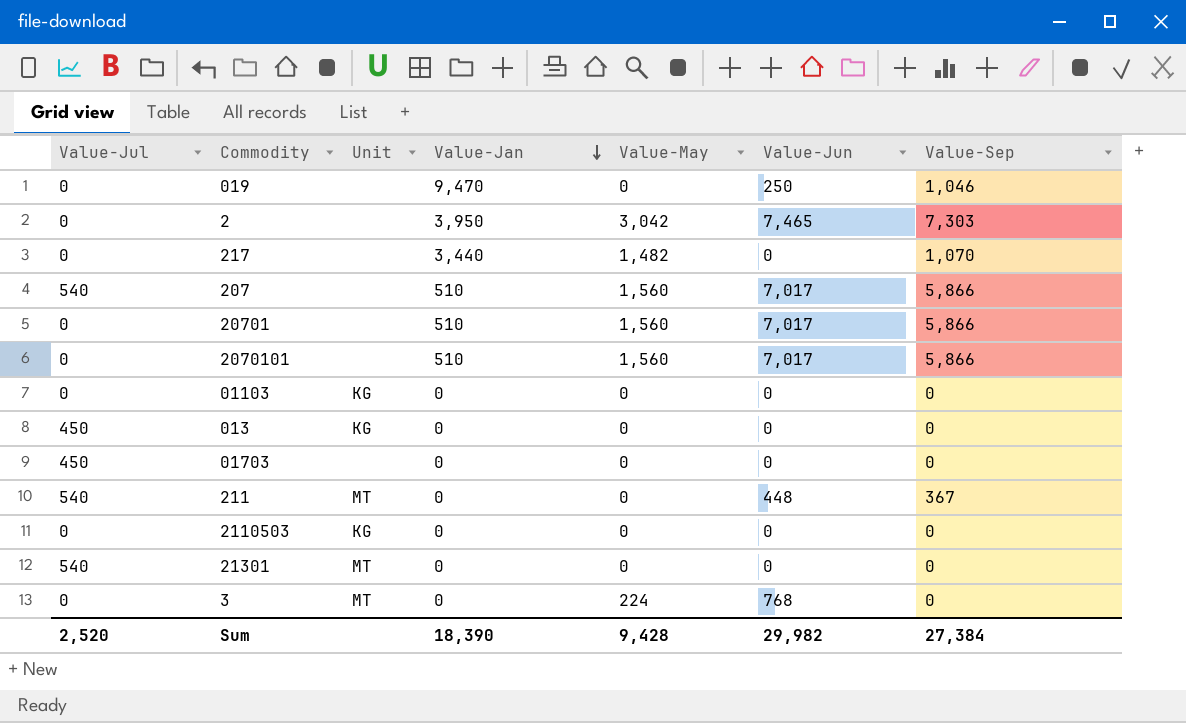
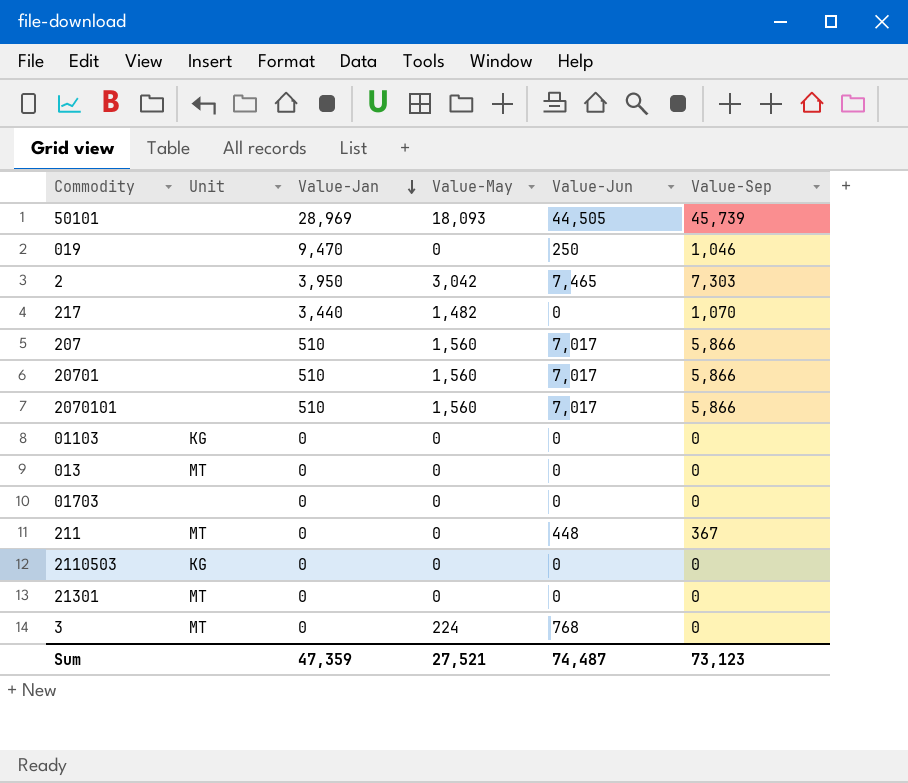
column Value-Jul | position: 1 -> none
row 50101: none -> none | 28,969 | 18,093 | 44,505 | 45,739
013 | Unit: KG -> MT
Sum | Value-Jan: 18,390 -> 47,359
Sum | Value-May: 9,428 -> 27,521
Sum | Value-Jun: 29,982 -> 74,487
Sum | Value-Sep: 27,384 -> 73,123

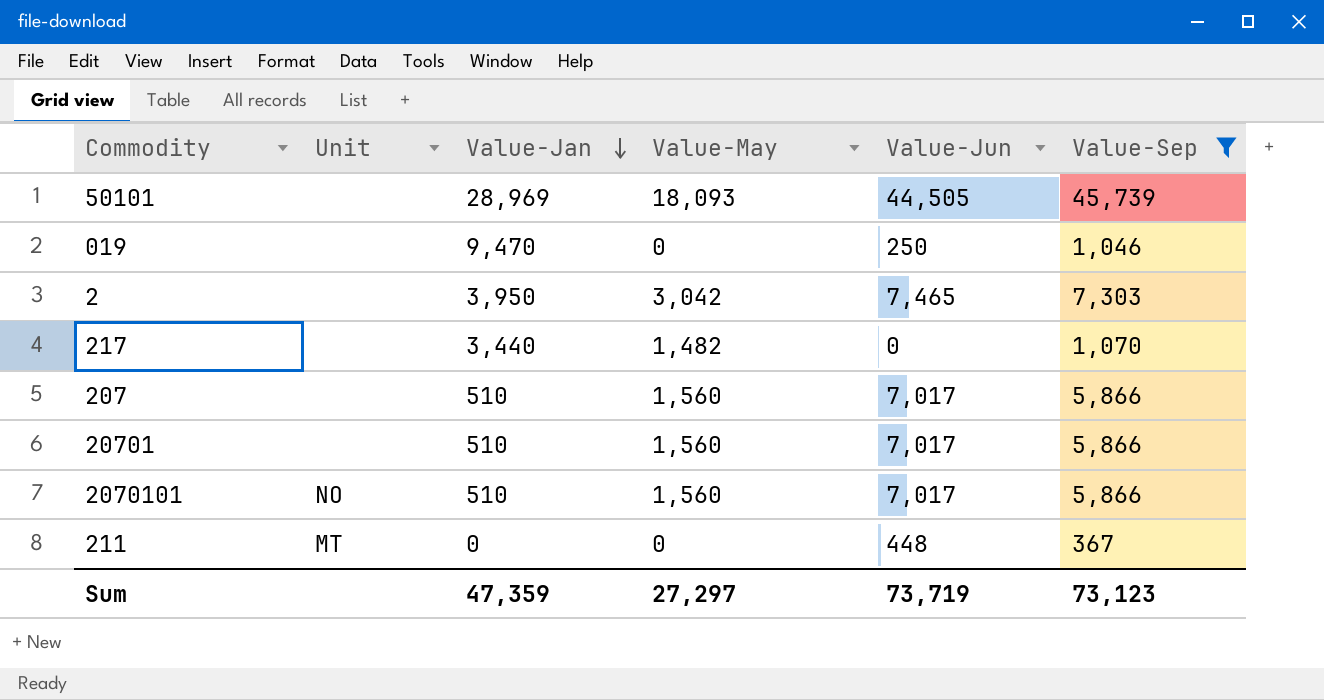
filter: none -> Value-Sep != 0
2070101 | Unit: none -> NO
Sum | Value-May: 27,521 -> 27,297
Sum | Value-Jun: 74,487 -> 73,719

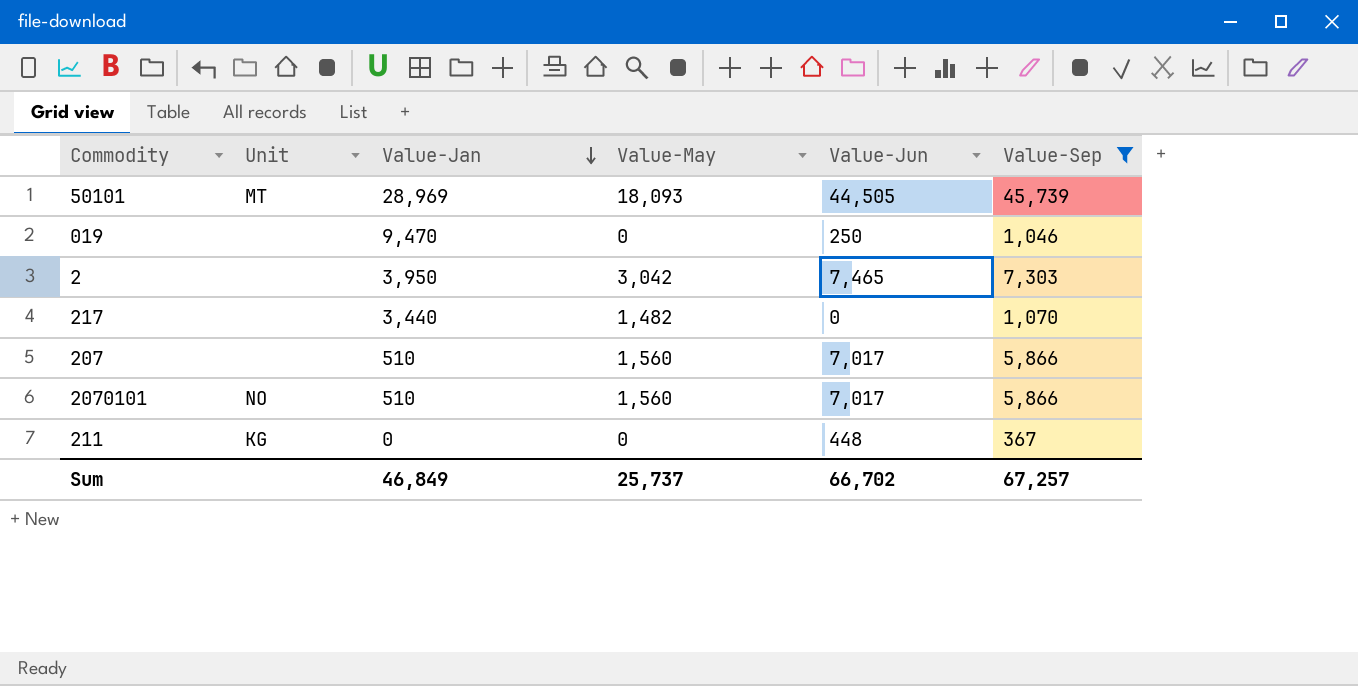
row 20701: none | 510 | 1,560 | 7,017 | 5,866 -> none
50101 | Unit: none -> MT
211 | Unit: MT -> KG
Sum | Value-Jan: 47,359 -> 46,849
Sum | Value-May: 27,297 -> 25,737
Sum | Value-Jun: 73,719 -> 66,702
Sum | Value-Sep: 73,123 -> 67,257

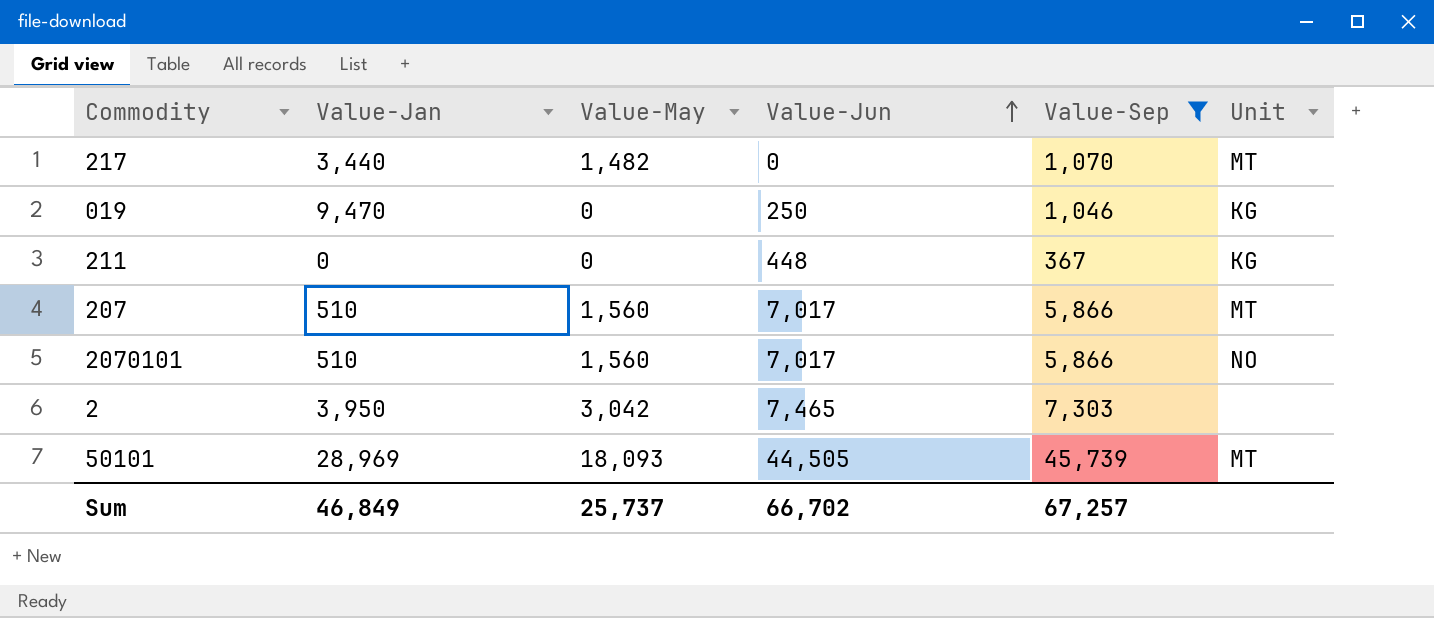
row order: Value-Jan descending -> Value-Jun ascending
column Unit | position: 2 -> 6
217 | Unit: none -> MT
019 | Unit: none -> KG
207 | Unit: none -> MT

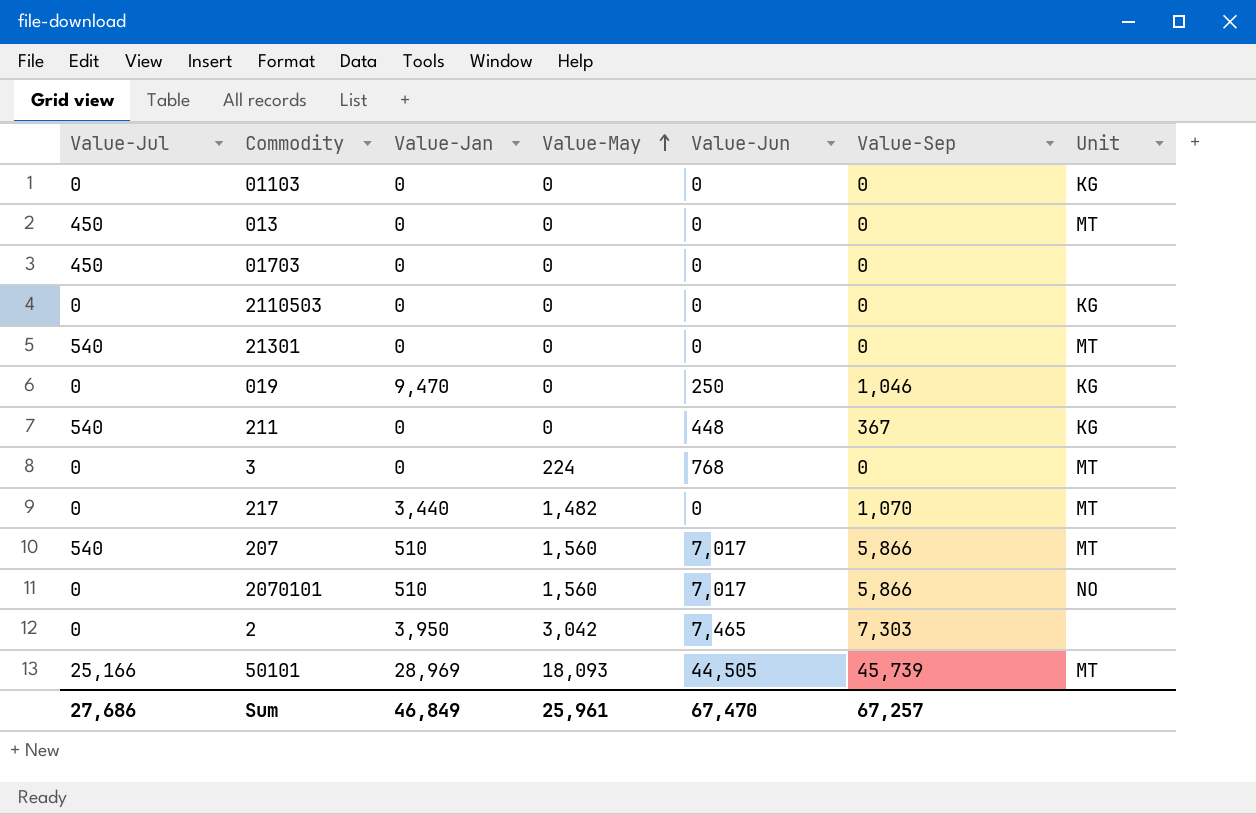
filter: Value-Sep != 0 -> none
row order: Value-Jun ascending -> Value-May ascending
column Value-Jul | position: none -> 1
Sum | Value-May: 25,737 -> 25,961
Sum | Value-Jun: 66,702 -> 67,470

